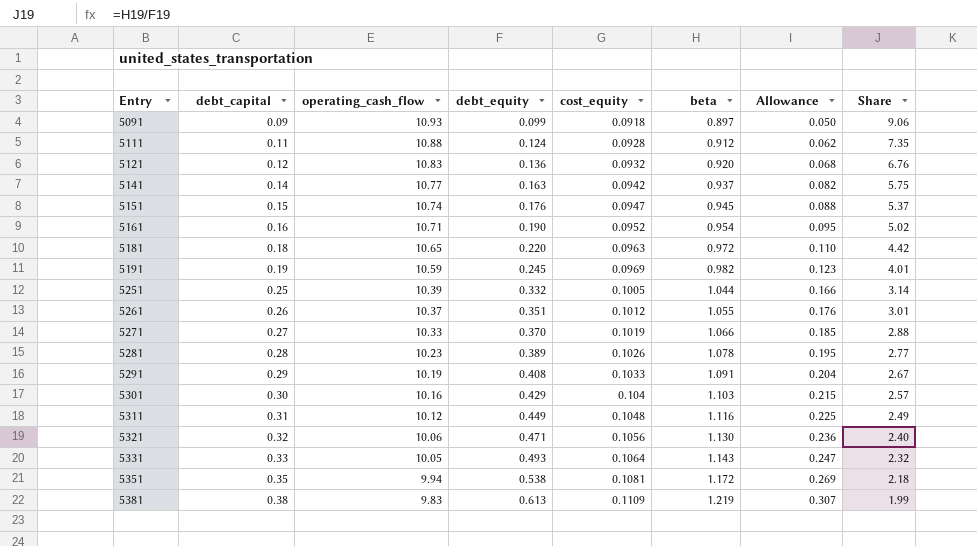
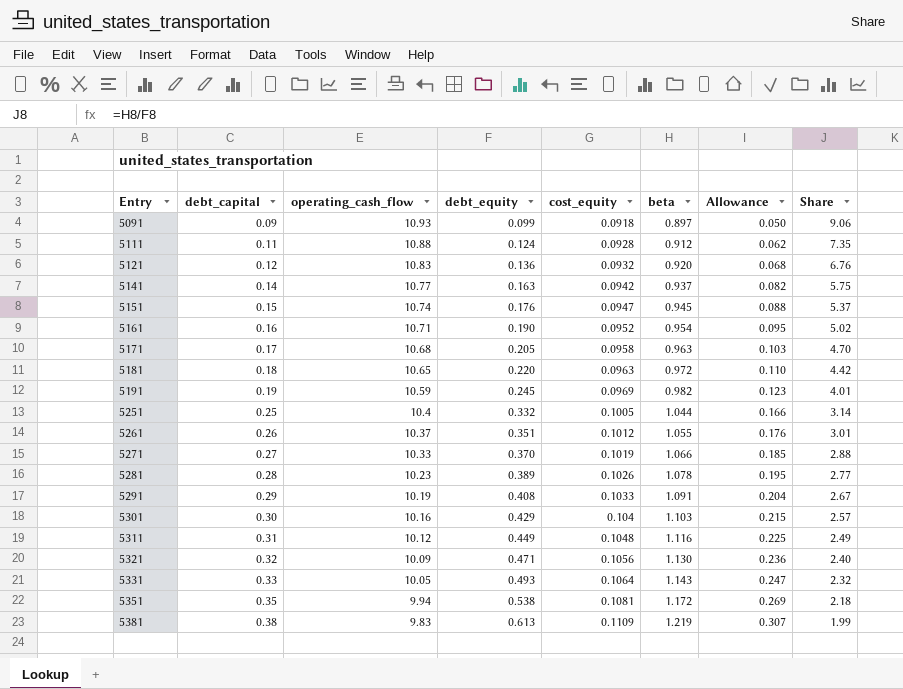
row 5171: none -> 0.17 | 10.68 | 0.205 | 0.0958 | 0.963 | 0.103 | 4.70
5251 | operating_cash_flow: 10.39 -> 10.4
5321 | operating_cash_flow: 10.06 -> 10.09

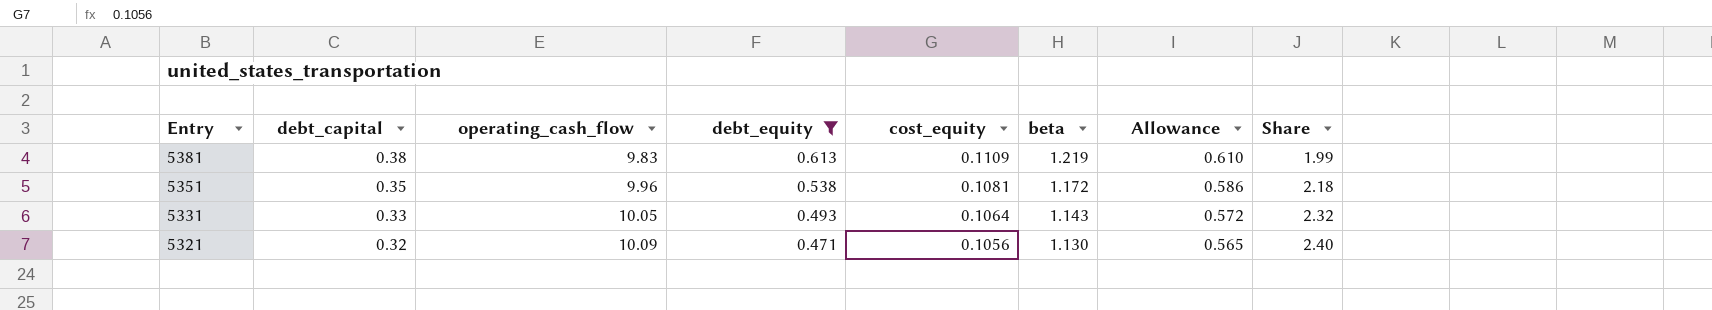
filter: none -> debt_equity >= 0.471
row order: Entry ascending -> Entry descending
column Allowance | formula: [debt_equity] * 0.5 -> [beta] * 0.5
5351 | operating_cash_flow: 9.94 -> 9.96

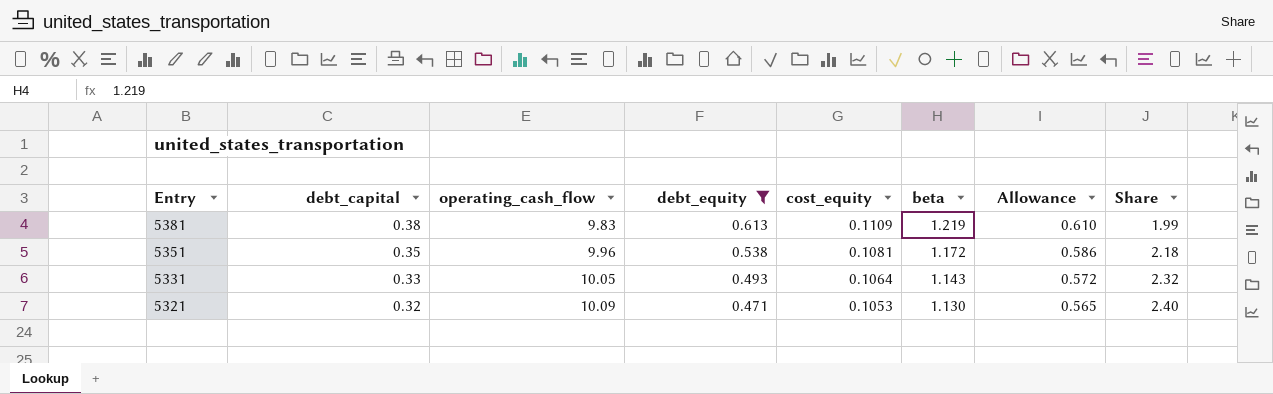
5321 | cost_equity: 0.1056 -> 0.1053

